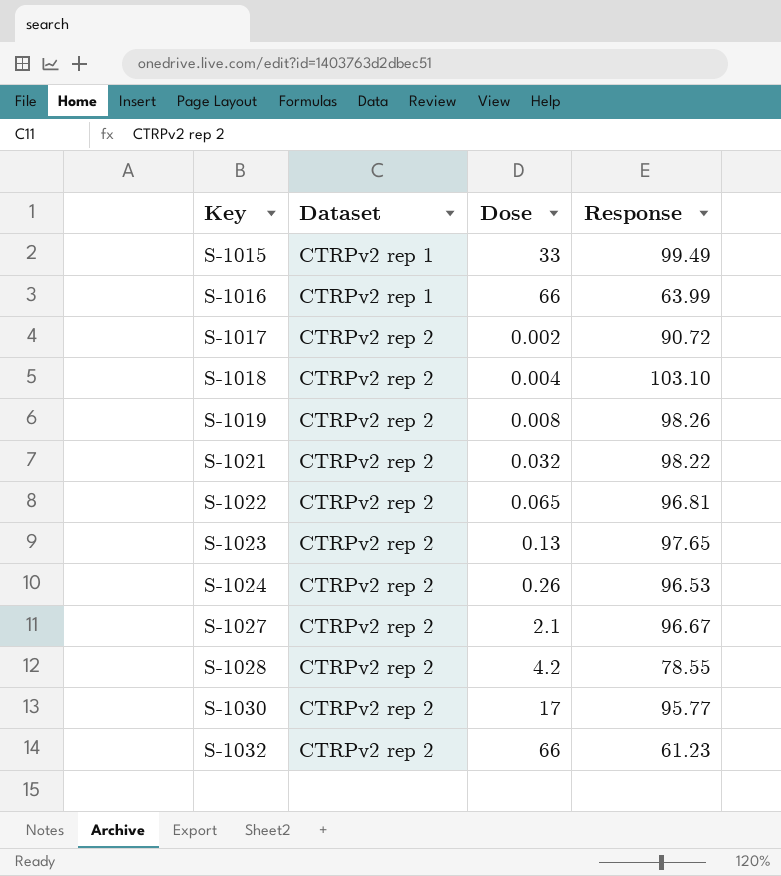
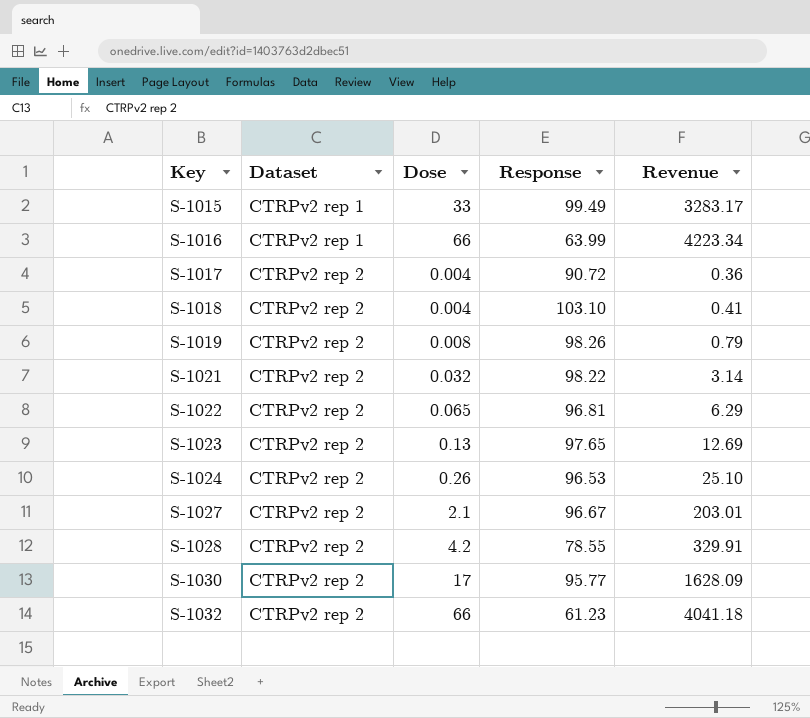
column Revenue | formula: none -> [Dose] * [Response]
S-1017 | Dose: 0.002 -> 0.004

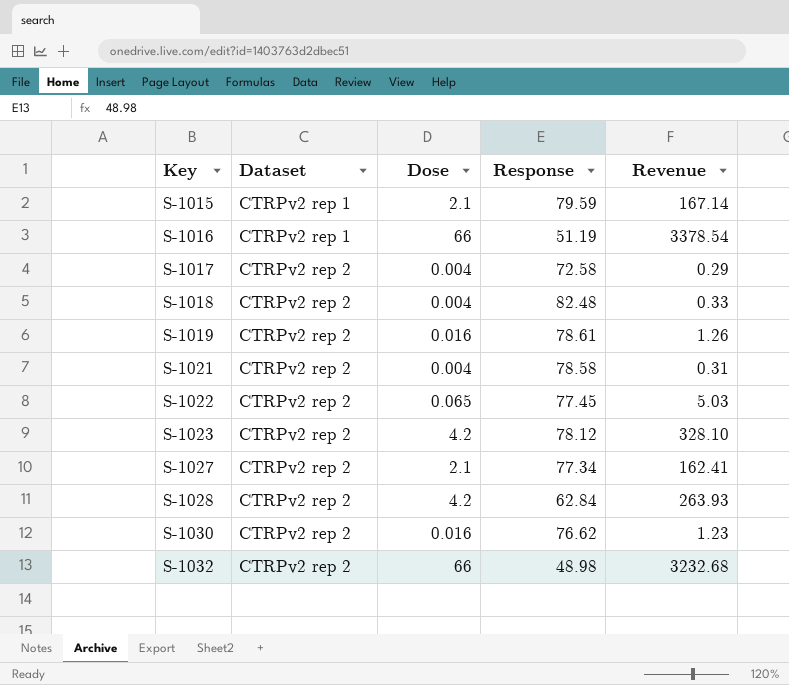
row S-1024: CTRPv2 rep 2 | 0.26 | 96.53 | 25.10 -> none
S-1015 | Dose: 33 -> 2.1
S-1015 | Response: 99.49 -> 79.59
S-1015 | Revenue: 3283.17 -> 167.14
S-1016 | Response: 63.99 -> 51.19
S-1016 | Revenue: 4223.34 -> 3378.54
S-1017 | Response: 90.72 -> 72.58
S-1017 | Revenue: 0.36 -> 0.29
S-1018 | Response: 103.10 -> 82.48
S-1018 | Revenue: 0.41 -> 0.33
S-1019 | Dose: 0.008 -> 0.016
S-1019 | Response: 98.26 -> 78.61
S-1019 | Revenue: 0.79 -> 1.26
S-1021 | Dose: 0.032 -> 0.004
S-1021 | Response: 98.22 -> 78.58
S-1021 | Revenue: 3.14 -> 0.31
S-1022 | Response: 96.81 -> 77.45
S-1022 | Revenue: 6.29 -> 5.03
S-1023 | Dose: 0.13 -> 4.2
S-1023 | Response: 97.65 -> 78.12
S-1023 | Revenue: 12.69 -> 328.10
S-1027 | Response: 96.67 -> 77.34
S-1027 | Revenue: 203.01 -> 162.41
S-1028 | Response: 78.55 -> 62.84
S-1028 | Revenue: 329.91 -> 263.93
S-1030 | Dose: 17 -> 0.016
S-1030 | Response: 95.77 -> 76.62
S-1030 | Revenue: 1628.09 -> 1.23
S-1032 | Response: 61.23 -> 48.98
S-1032 | Revenue: 4041.18 -> 3232.68

